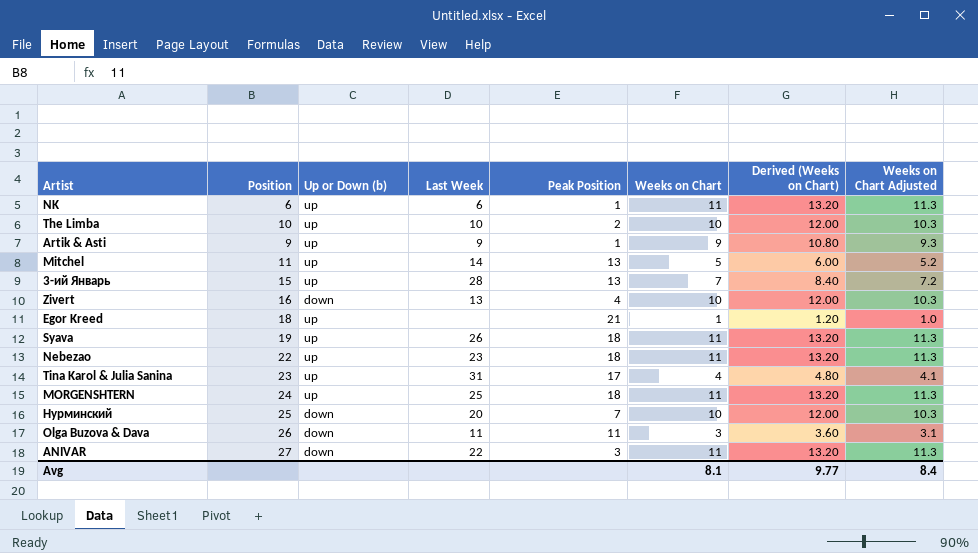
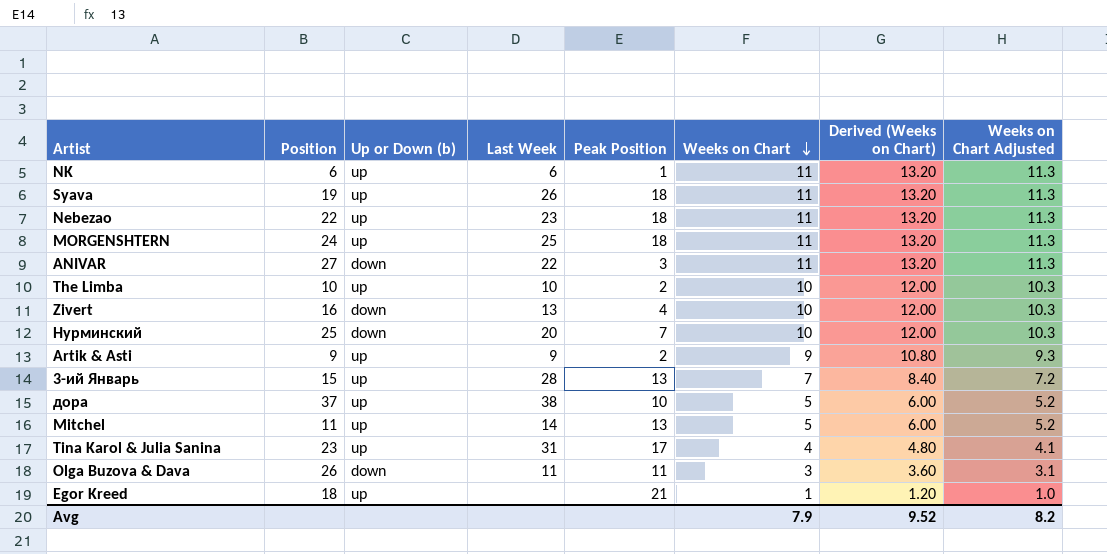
row order: none -> Weeks on Chart descending
Artik & Asti | Peak Position: 1 -> 2
row дора: none -> 37 | up | 38 | 10 | 5 | 6.00 | 5.2
Avg | Weeks on Chart: 8.1 -> 7.9
Avg | Derived (Weeks on Chart): 9.77 -> 9.52
Avg | Weeks on Chart Adjusted: 8.4 -> 8.2

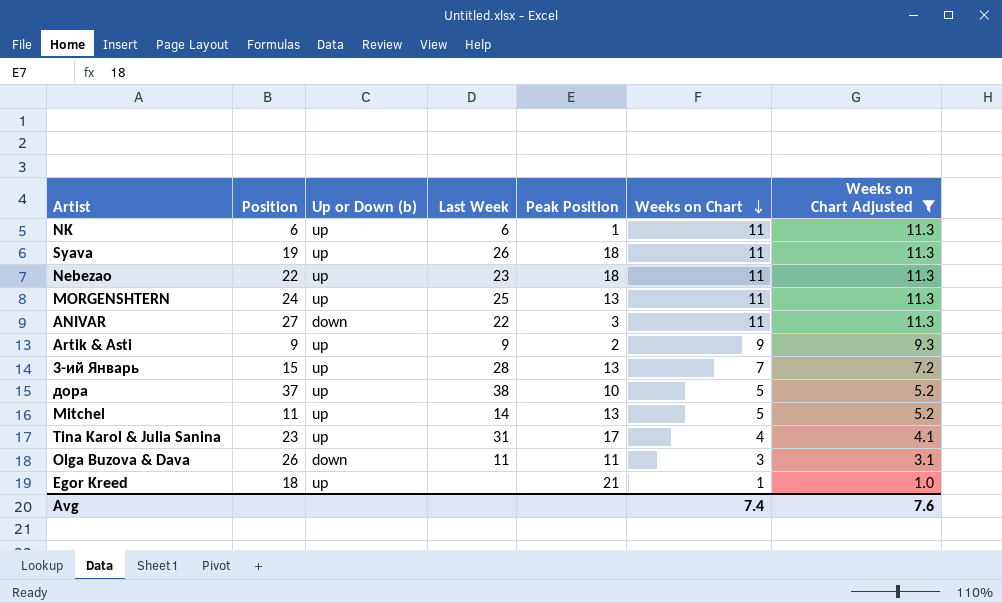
filter: none -> Weeks on Chart Adjusted != 10.3
column Derived (Weeks on Chart) | formula: [Weeks on Chart] * 1.2 -> none
MORGENSHTERN | Peak Position: 18 -> 13
Avg | Weeks on Chart: 7.9 -> 7.4
Avg | Weeks on Chart Adjusted: 8.2 -> 7.6

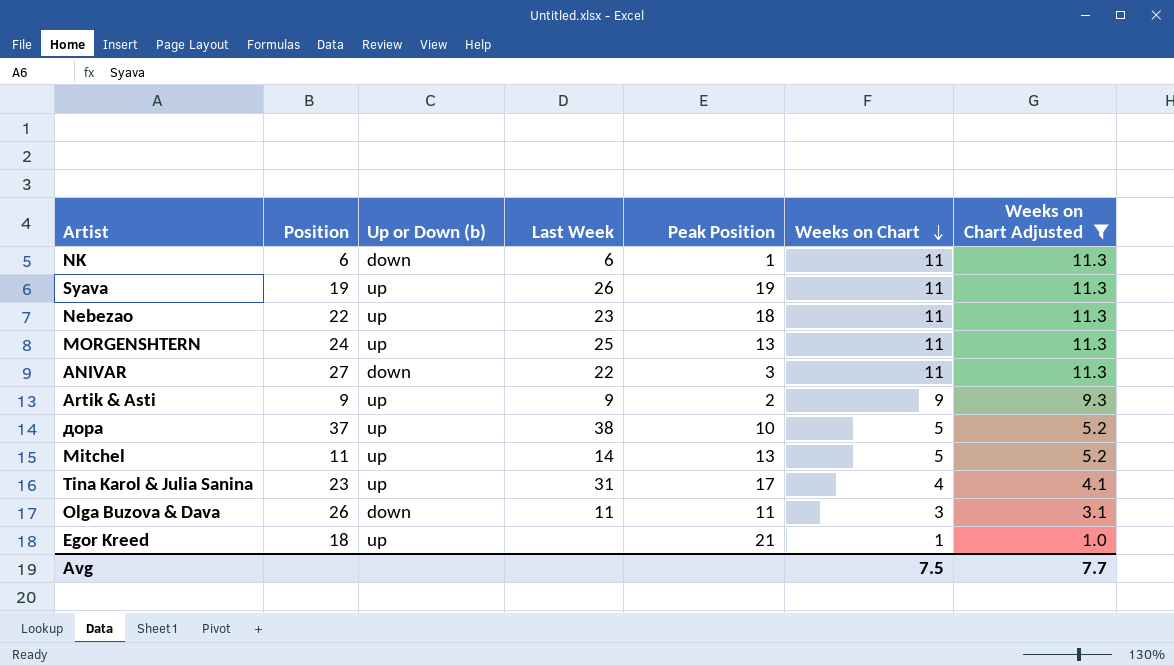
row 3-ий Январь: 15 | up | 28 | 13 | 7 | 7.2 -> none
NK | Up or Down (b): up -> down
Syava | Peak Position: 18 -> 19
Avg | Weeks on Chart: 7.4 -> 7.5
Avg | Weeks on Chart Adjusted: 7.6 -> 7.7

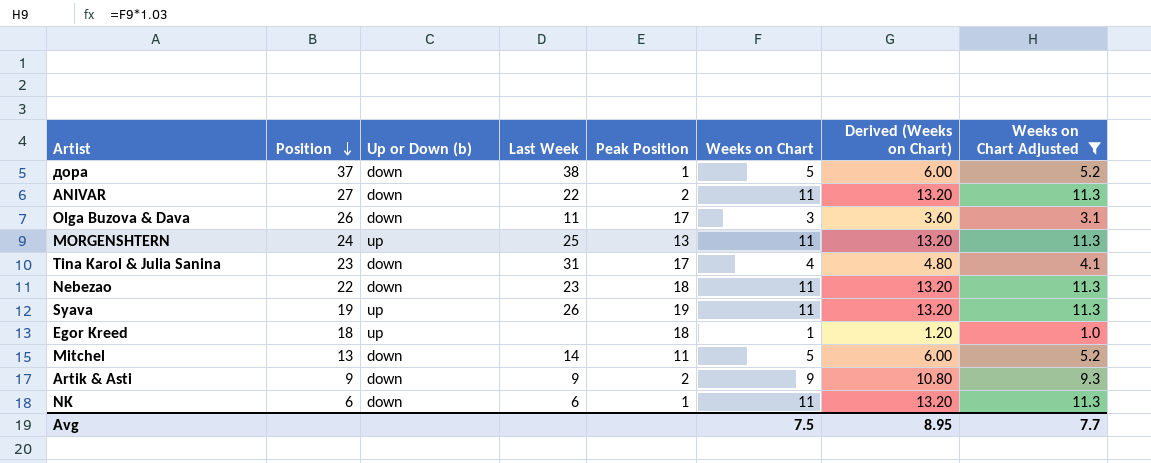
row order: Weeks on Chart descending -> Position descending
column Derived (Weeks on Chart) | formula: none -> [Weeks on Chart] * 1.2
дора | Up or Down (b): up -> down
дора | Peak Position: 10 -> 1
ANIVAR | Peak Position: 3 -> 2
Olga Buzova & Dava | Peak Position: 11 -> 17
Tina Karol & Julia Sanina | Up or Down (b): up -> down
Nebezao | Up or Down (b): up -> down
Egor Kreed | Peak Position: 21 -> 18
Mitchel | Position: 11 -> 13
Mitchel | Up or Down (b): up -> down
Mitchel | Peak Position: 13 -> 11
Artik & Asti | Up or Down (b): up -> down

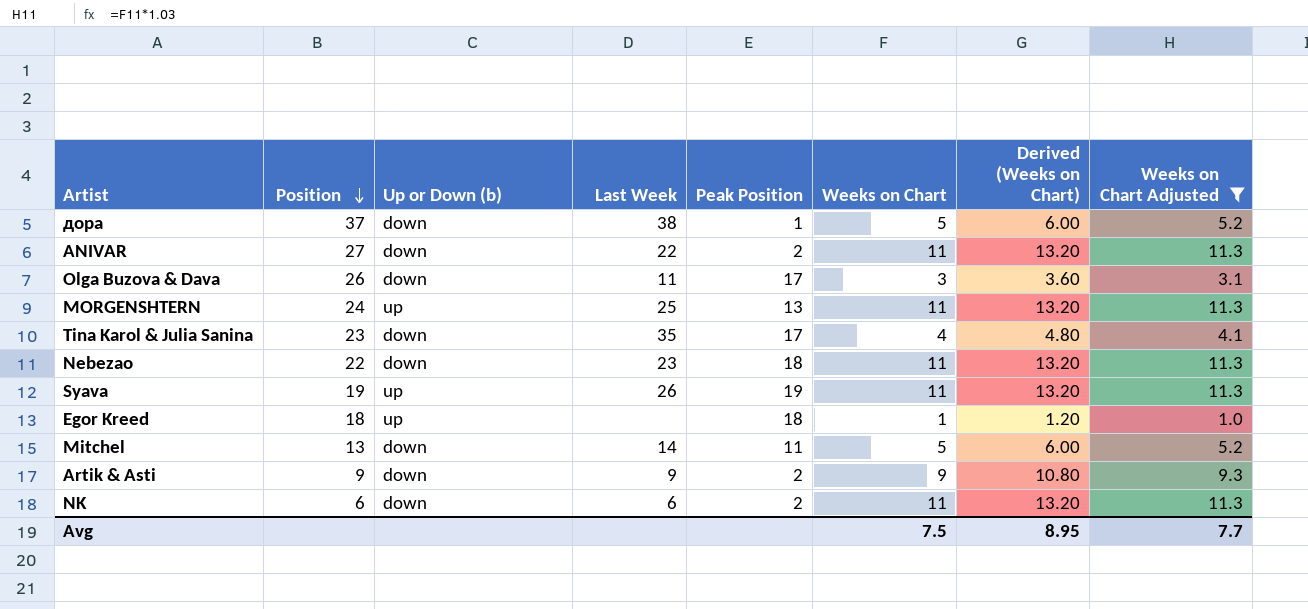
Tina Karol & Julia Sanina | Last Week: 31 -> 35
NK | Peak Position: 1 -> 2

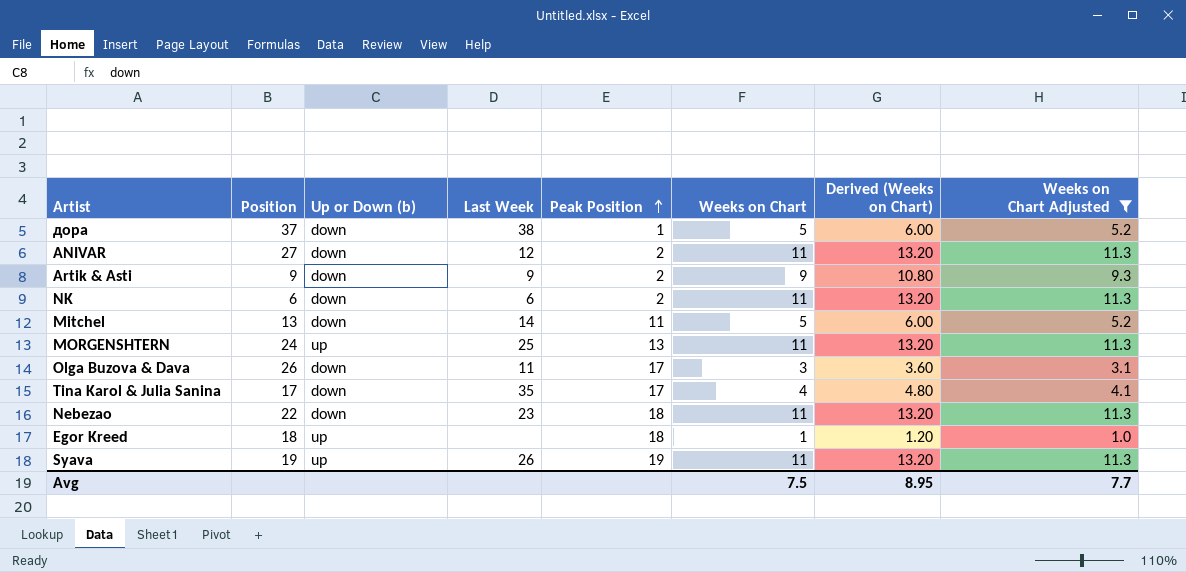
row order: Position descending -> Peak Position ascending
ANIVAR | Last Week: 22 -> 12
Tina Karol & Julia Sanina | Position: 23 -> 17

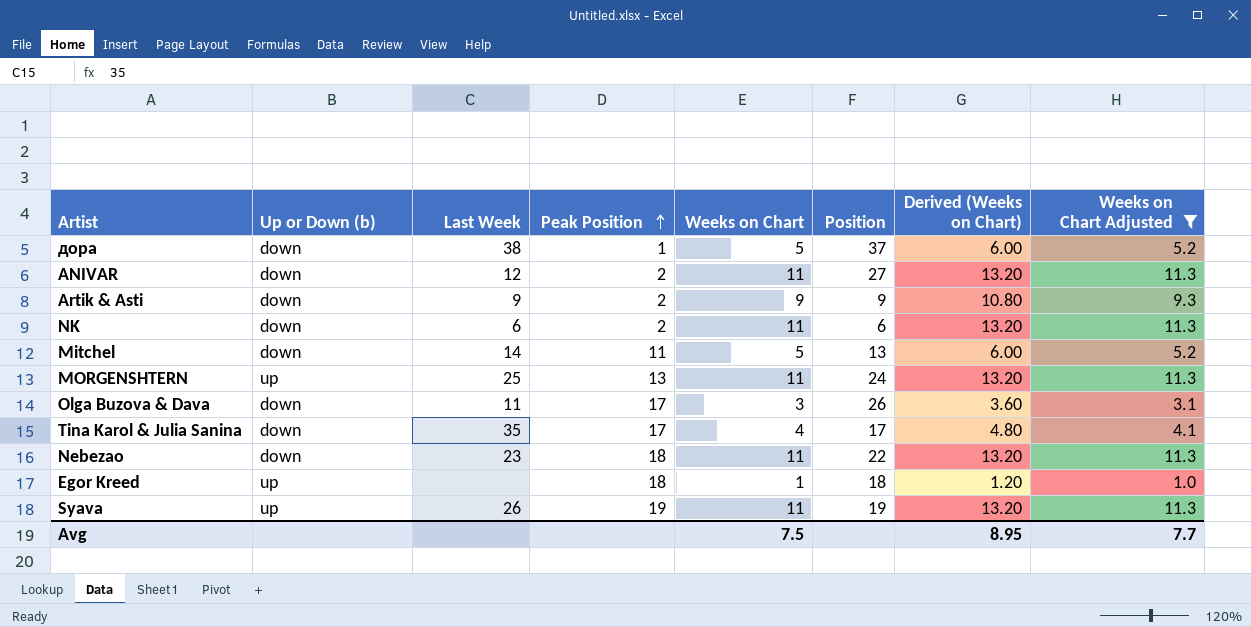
column Position | position: 2 -> 6

